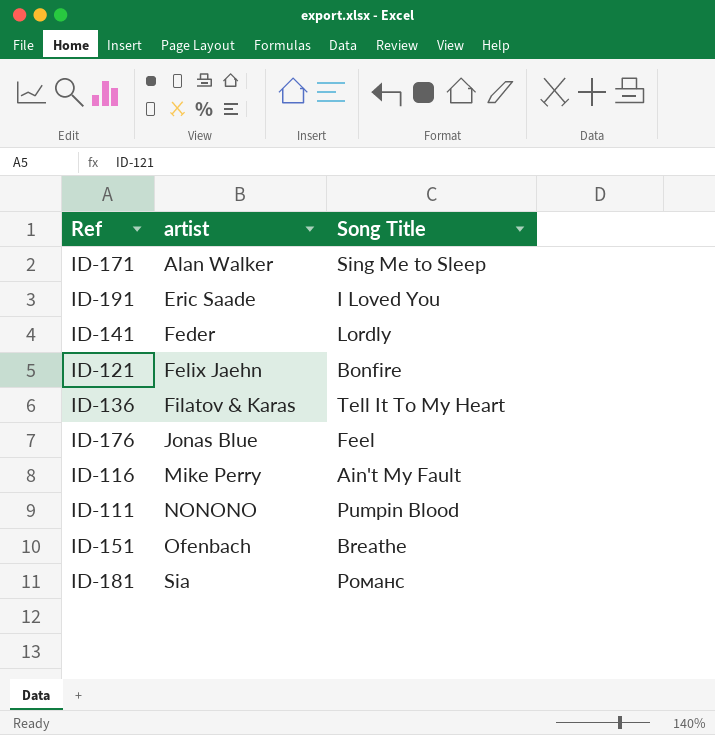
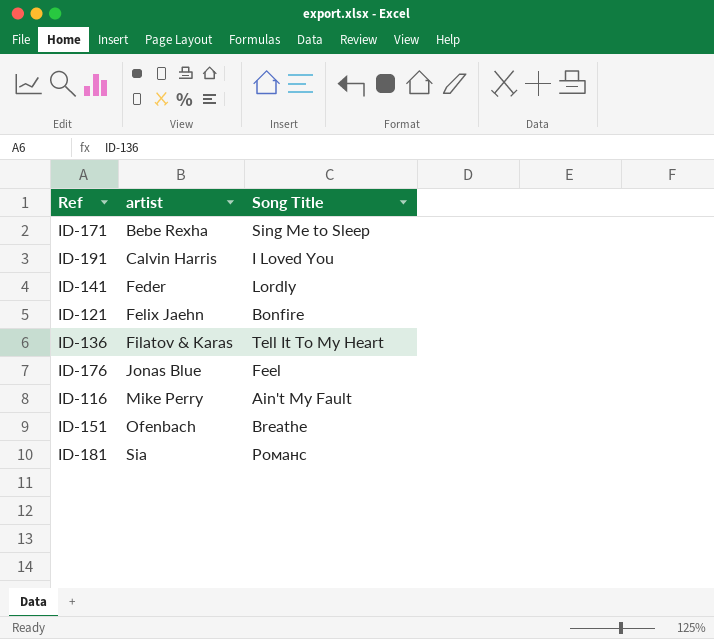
row ID-111: NONONO | Pumpin Blood -> none
ID-171 | artist: Alan Walker -> Bebe Rexha
ID-191 | artist: Eric Saade -> Calvin Harris

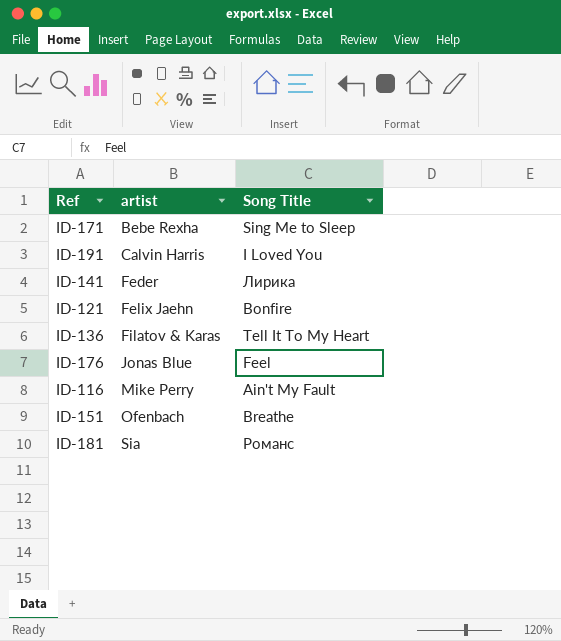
ID-141 | Song Title: Lordly -> Лирика

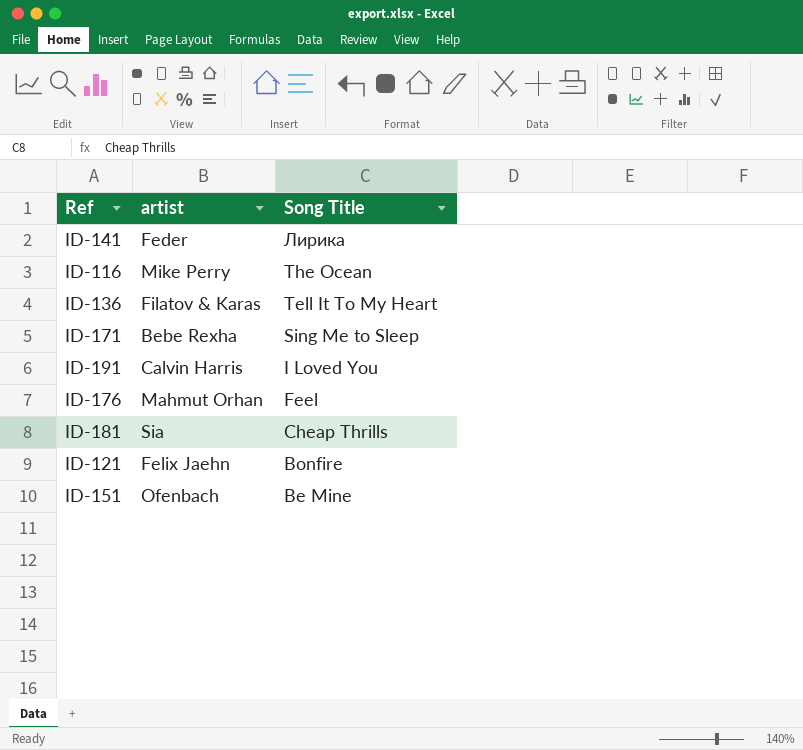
row order: artist ascending -> Song Title descending
ID-116 | Song Title: Ain't My Fault -> The Ocean
ID-176 | artist: Jonas Blue -> Mahmut Orhan
ID-181 | Song Title: Романс -> Cheap Thrills
ID-151 | Song Title: Breathe -> Be Mine

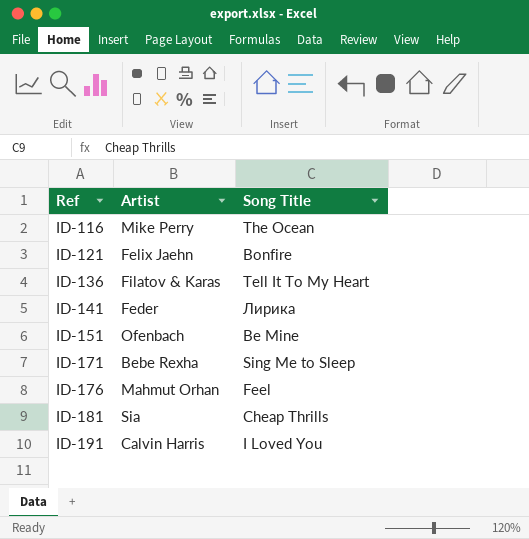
row order: Song Title descending -> Ref ascending
column name: artist -> Artist

